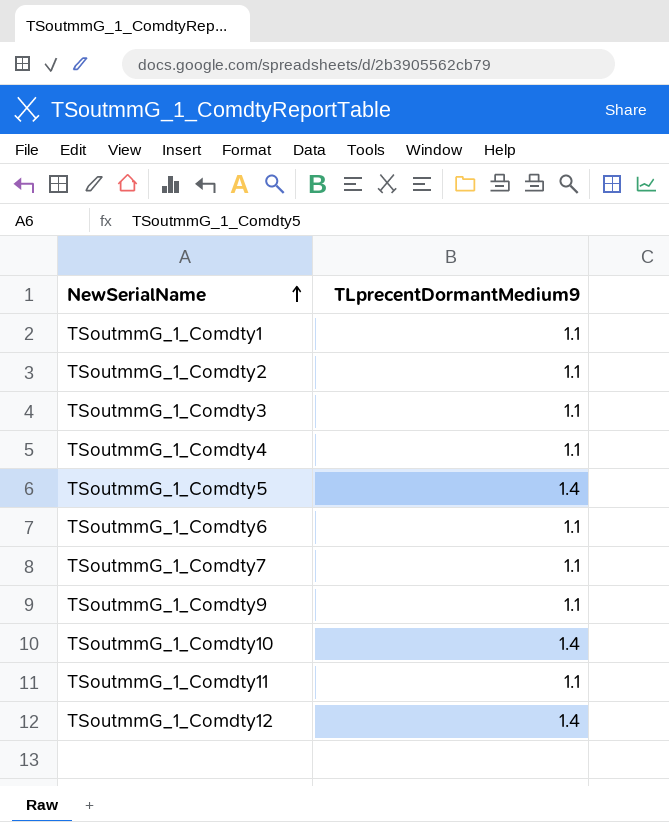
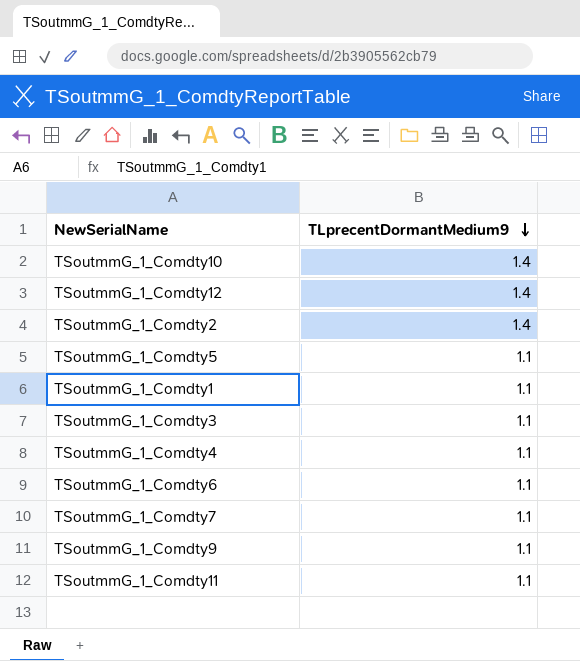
row order: NewSerialName ascending -> TLprecentDormantMedium9 descending
TSoutmmG_1_Comdty2 | TLprecentDormantMedium9: 1.1 -> 1.4
TSoutmmG_1_Comdty5 | TLprecentDormantMedium9: 1.4 -> 1.1

